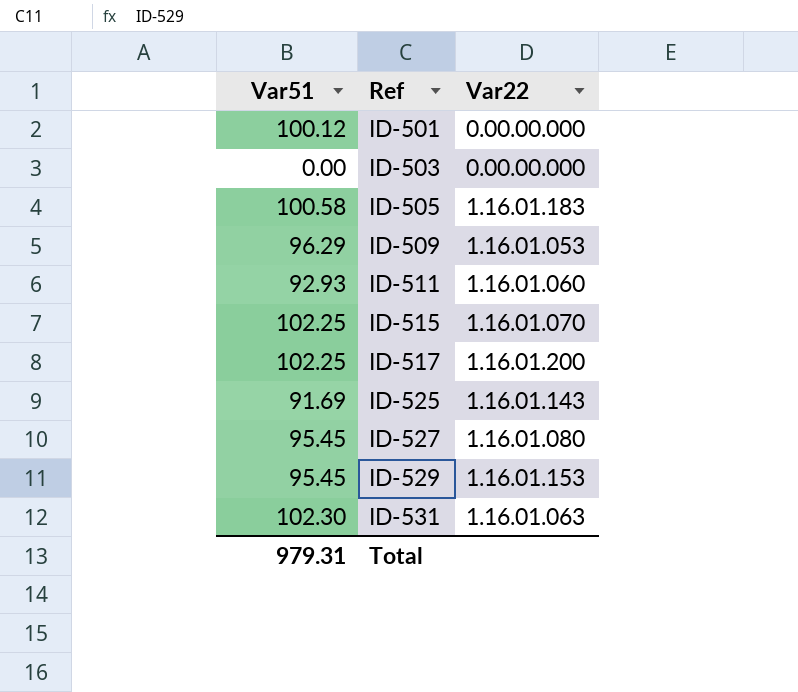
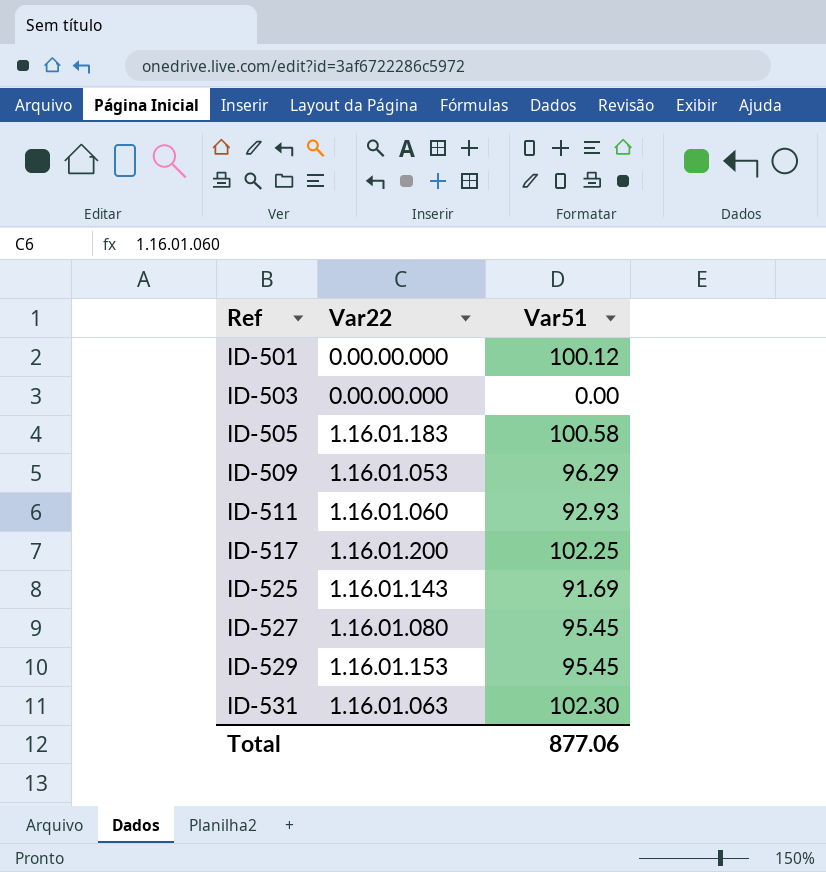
column Var51 | position: 1 -> 3
row ID-515: 102.25 | 1.16.01.070 -> none
Total | Var51: 979.31 -> 877.06

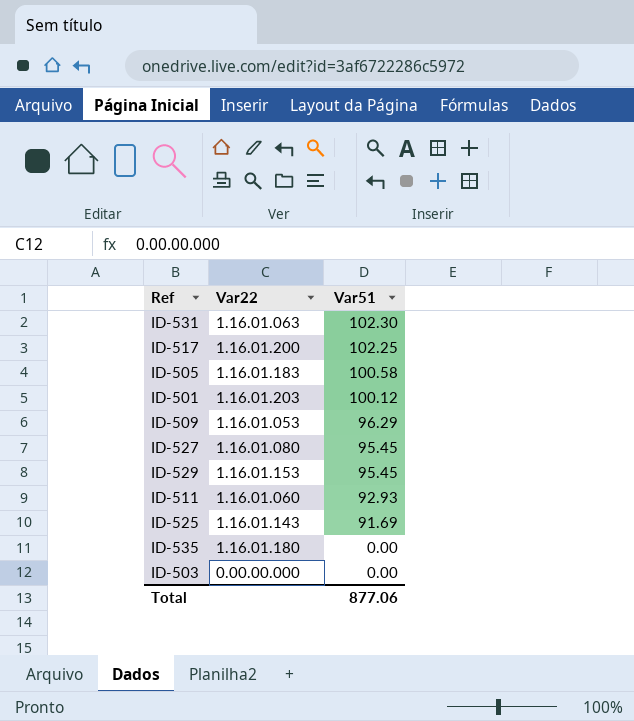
row order: Ref ascending -> Var51 descending
ID-501 | Var22: 0.00.00.000 -> 1.16.01.203
row ID-535: none -> 1.16.01.180 | 0.00

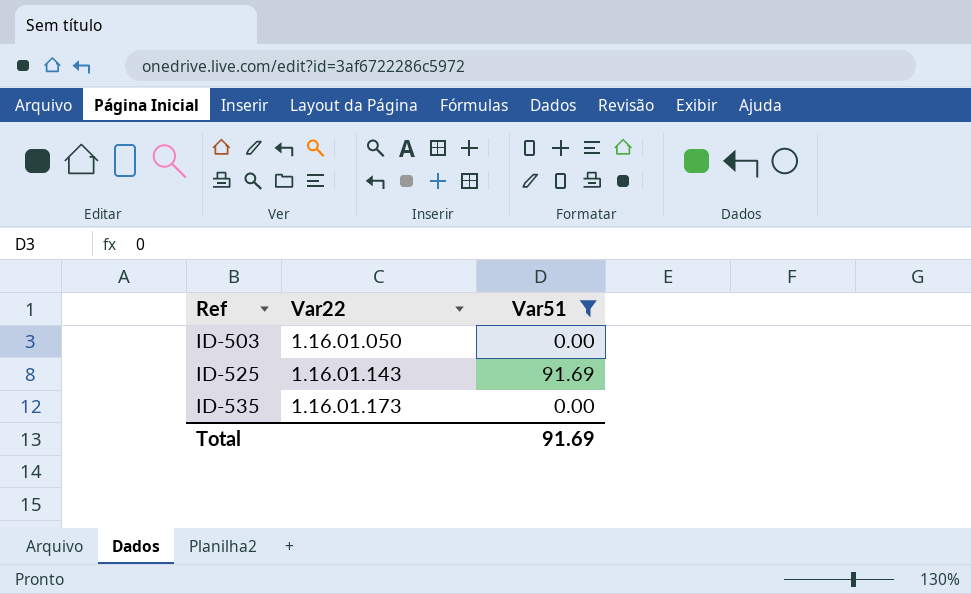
filter: none -> Var51 <= 91.69
row order: Var51 descending -> Ref ascending
ID-503 | Var22: 0.00.00.000 -> 1.16.01.050
ID-535 | Var22: 1.16.01.180 -> 1.16.01.173
Total | Var51: 877.06 -> 91.69

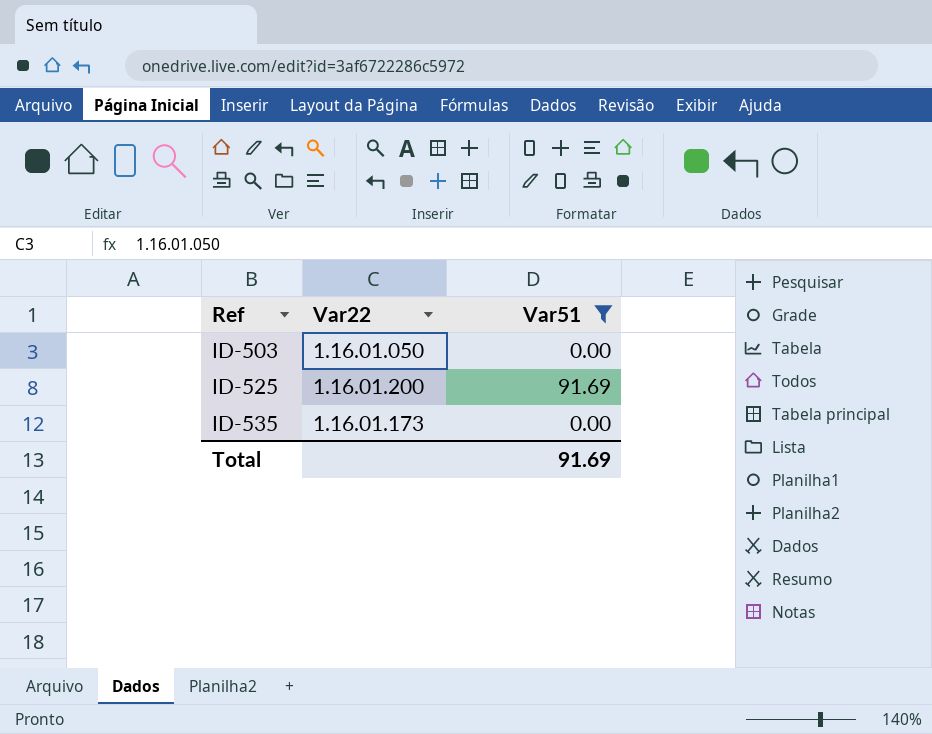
ID-525 | Var22: 1.16.01.143 -> 1.16.01.200

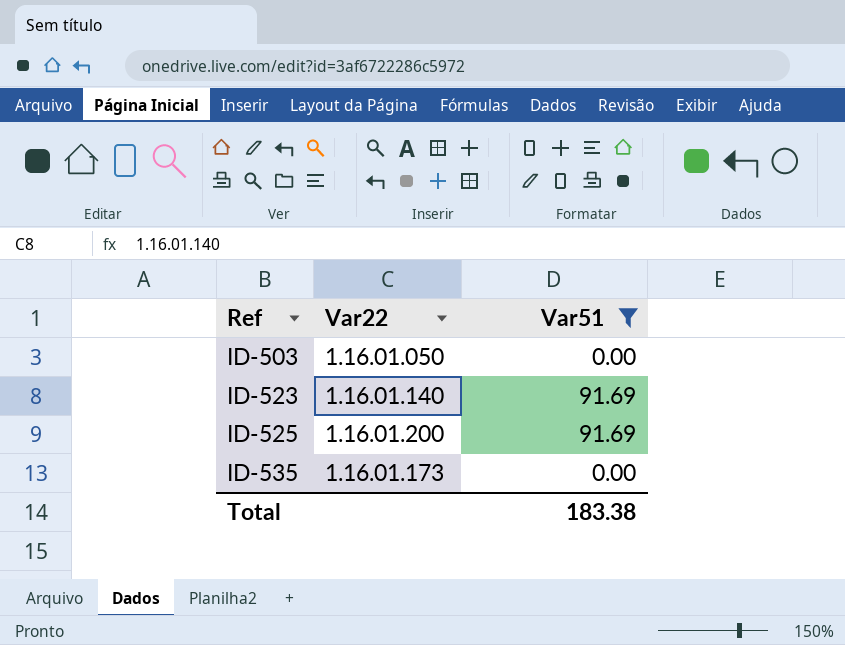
row ID-523: none -> 1.16.01.140 | 91.69
Total | Var51: 91.69 -> 183.38

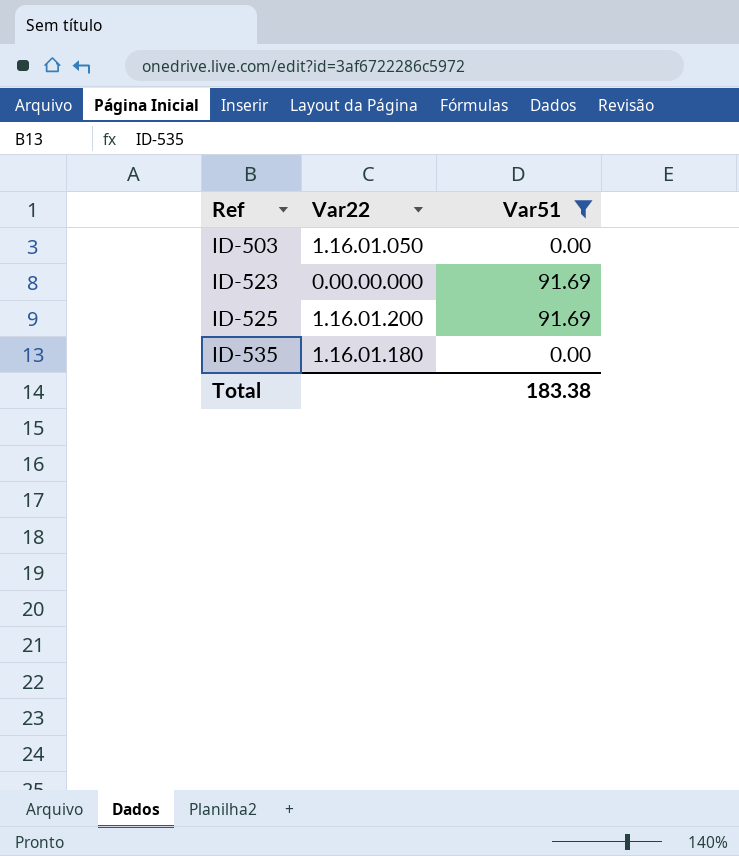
ID-523 | Var22: 1.16.01.140 -> 0.00.00.000
ID-535 | Var22: 1.16.01.173 -> 1.16.01.180

